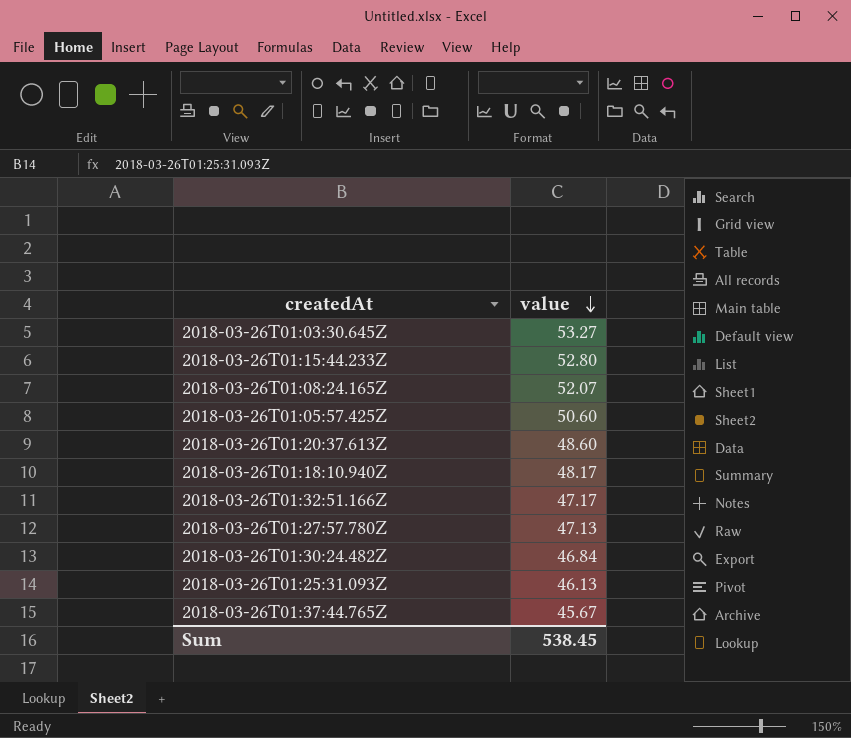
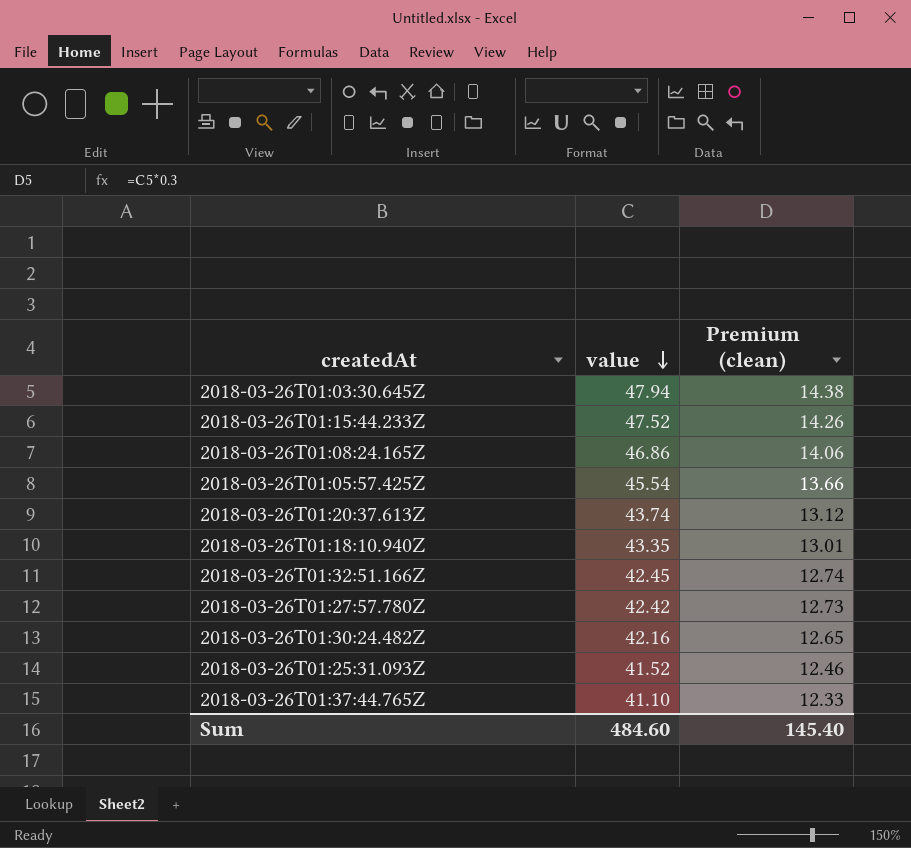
column Premium (clean) | formula: none -> [value] * 0.3
2018-03-26T01:03:30.645Z | value: 53.27 -> 47.94
2018-03-26T01:15:44.233Z | value: 52.80 -> 47.52
2018-03-26T01:08:24.165Z | value: 52.07 -> 46.86
2018-03-26T01:05:57.425Z | value: 50.60 -> 45.54
2018-03-26T01:20:37.613Z | value: 48.60 -> 43.74
2018-03-26T01:18:10.940Z | value: 48.17 -> 43.35
2018-03-26T01:32:51.166Z | value: 47.17 -> 42.45
2018-03-26T01:27:57.780Z | value: 47.13 -> 42.42
2018-03-26T01:30:24.482Z | value: 46.84 -> 42.16
2018-03-26T01:25:31.093Z | value: 46.13 -> 41.52
2018-03-26T01:37:44.765Z | value: 45.67 -> 41.10
Sum | value: 538.45 -> 484.60

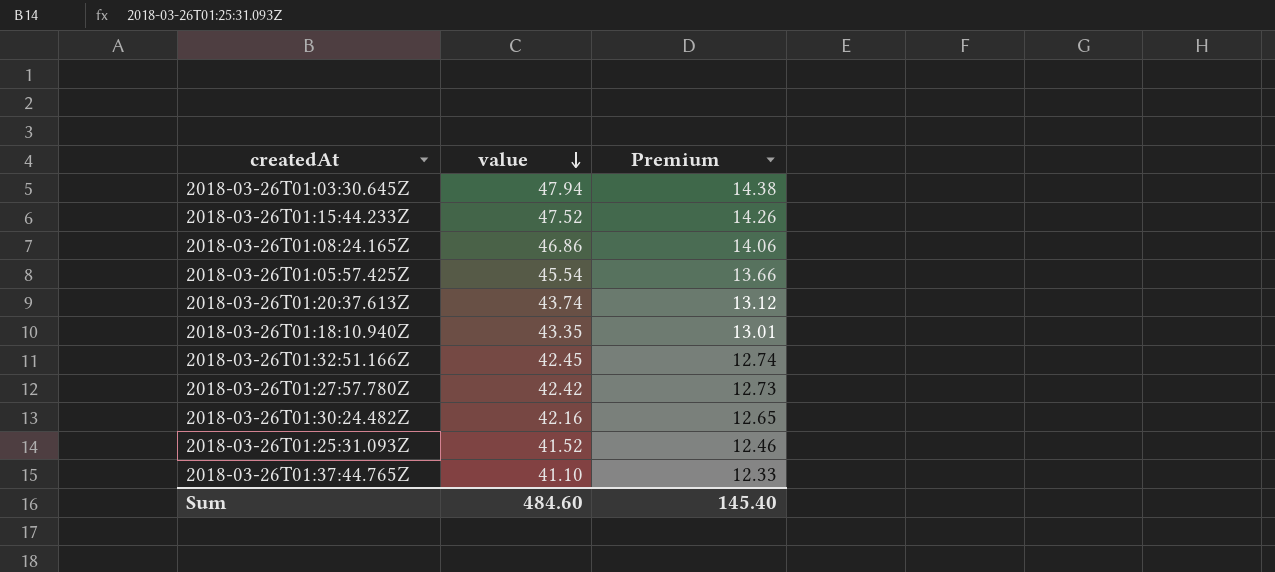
column name: Premium (clean) -> Premium

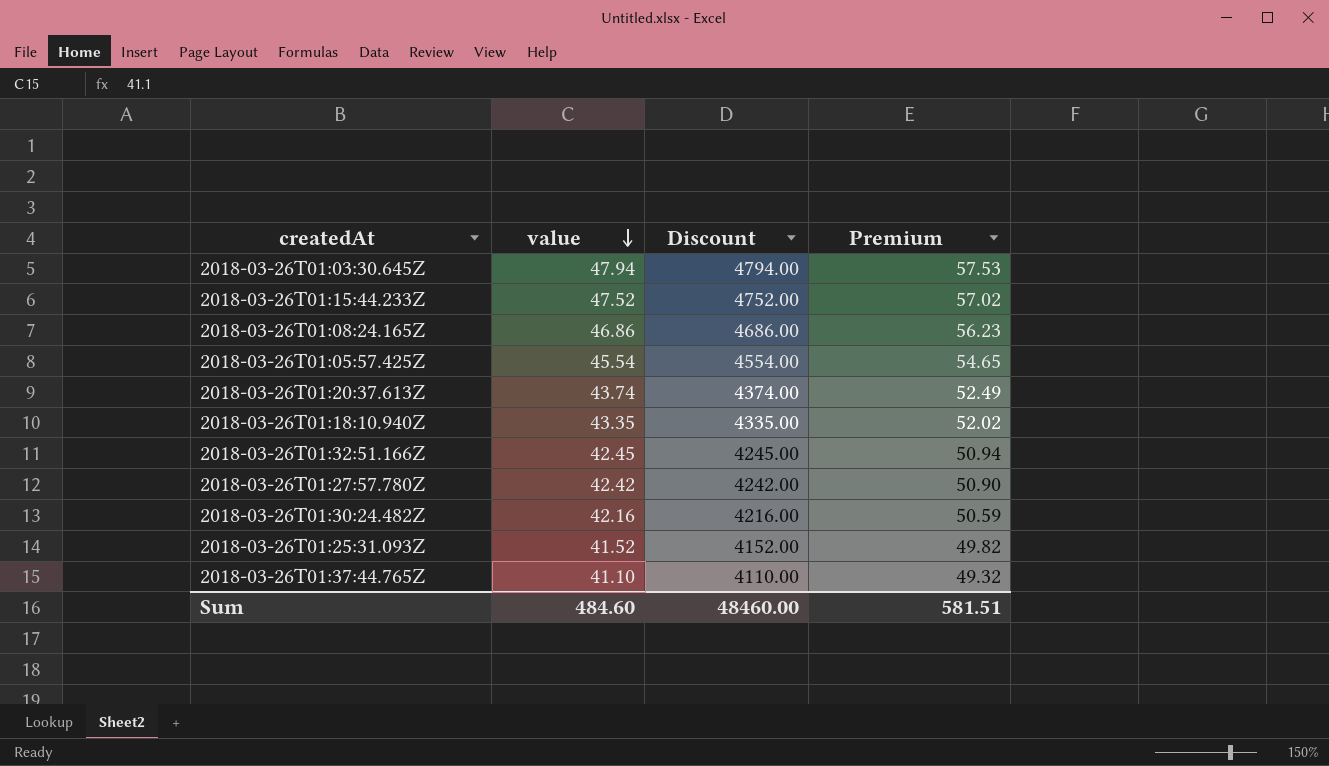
column Discount | formula: none -> [value] * 100
column Premium | formula: [value] * 0.3 -> [value] * 1.2
Sum | Premium: 145.40 -> 581.51

